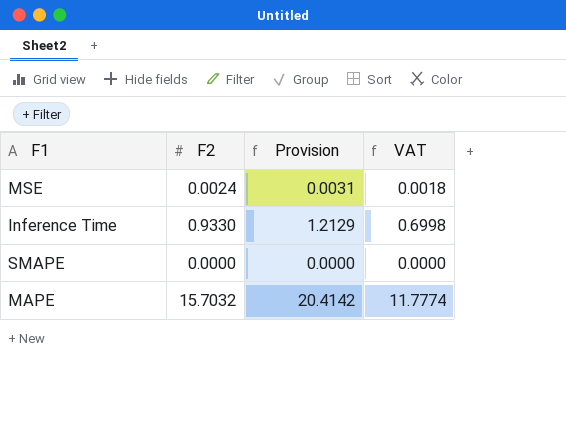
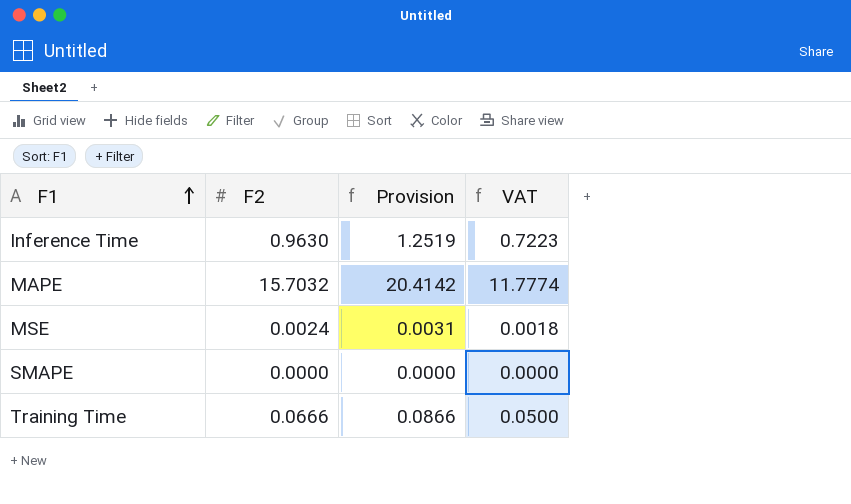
row order: none -> F1 ascending
Inference Time | F2: 0.9330 -> 0.9630
Inference Time | Provision: 1.2129 -> 1.2519
Inference Time | VAT: 0.6998 -> 0.7223
row Training Time: none -> 0.0666 | 0.0866 | 0.0500

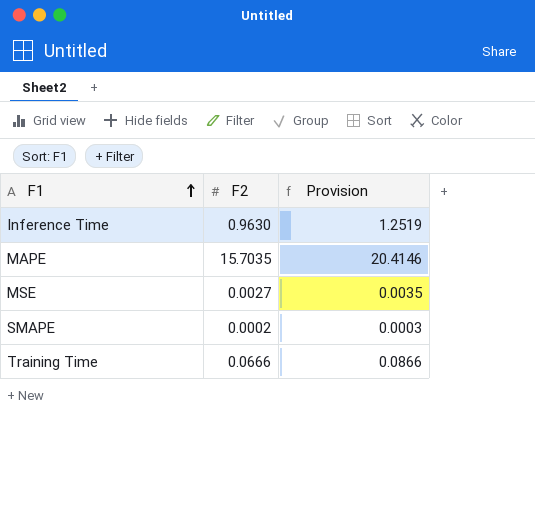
column VAT | formula: [F2] * 0.75 -> none
MAPE | F2: 15.7032 -> 15.7035
MAPE | Provision: 20.4142 -> 20.4146
MSE | F2: 0.0024 -> 0.0027
MSE | Provision: 0.0031 -> 0.0035
SMAPE | F2: 0.0000 -> 0.0002
SMAPE | Provision: 0.0000 -> 0.0003

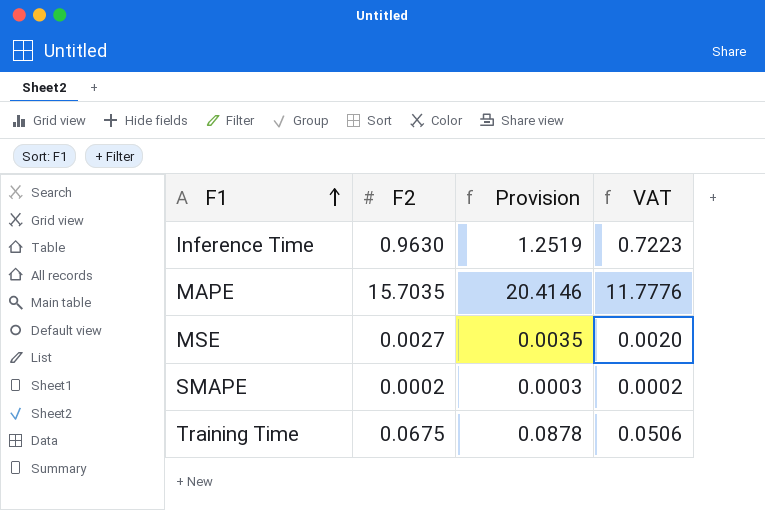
column VAT | formula: none -> [F2] * 0.75
Training Time | F2: 0.0666 -> 0.0675
Training Time | Provision: 0.0866 -> 0.0878

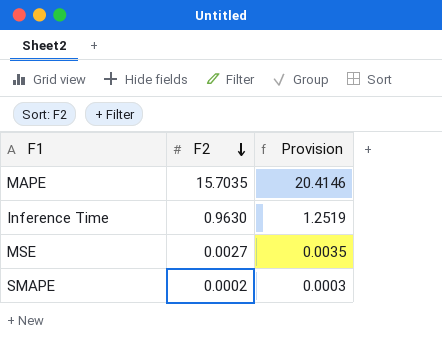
row order: F1 ascending -> F2 descending
column VAT | formula: [F2] * 0.75 -> none
row Training Time: 0.0675 | 0.0878 | 0.0506 -> none

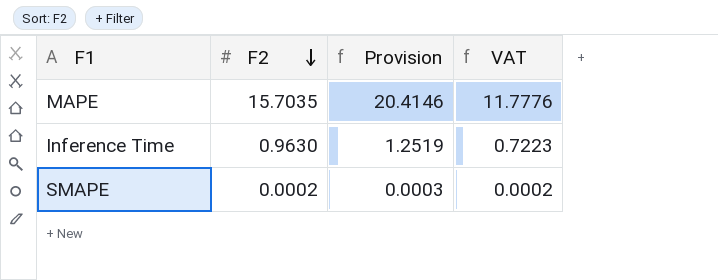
column VAT | formula: none -> [F2] * 0.75
row MSE: 0.0027 | 0.0035 -> none

